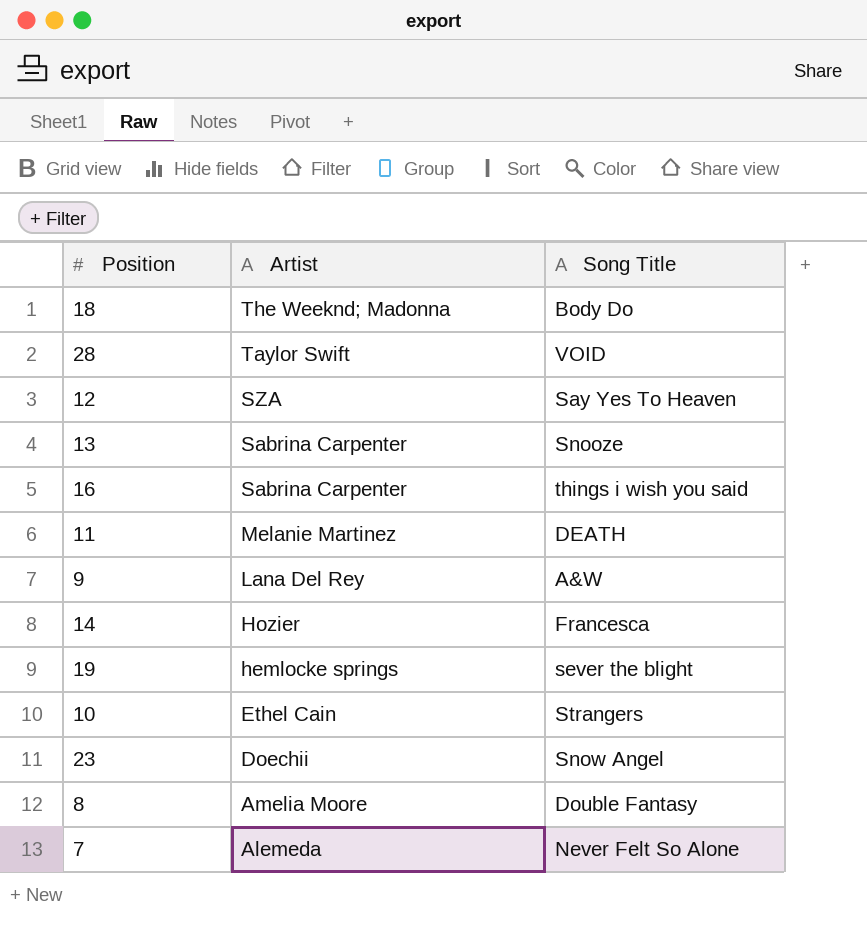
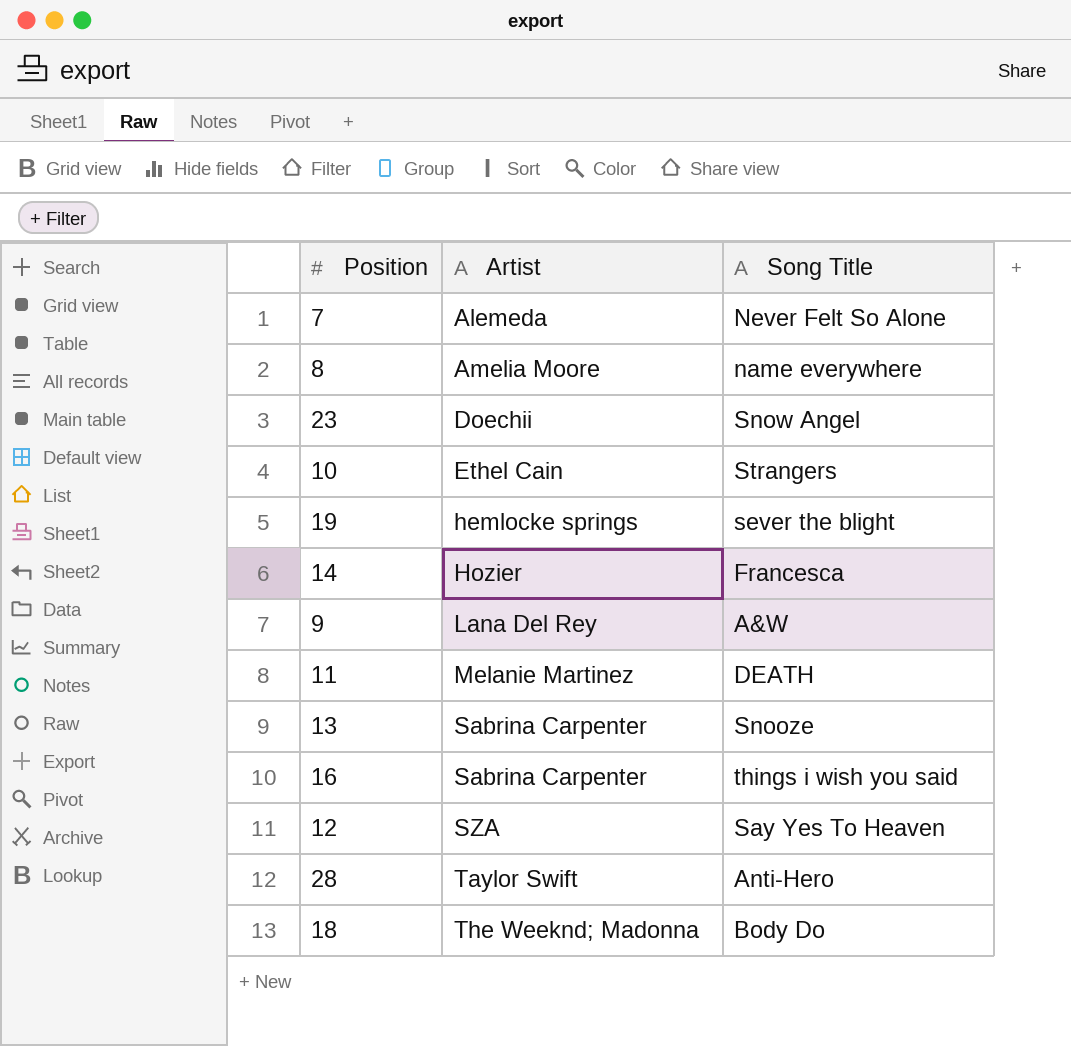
row order: Artist descending -> Artist ascending
8 | Song Title: Double Fantasy -> name everywhere
28 | Song Title: VOID -> Anti-Hero

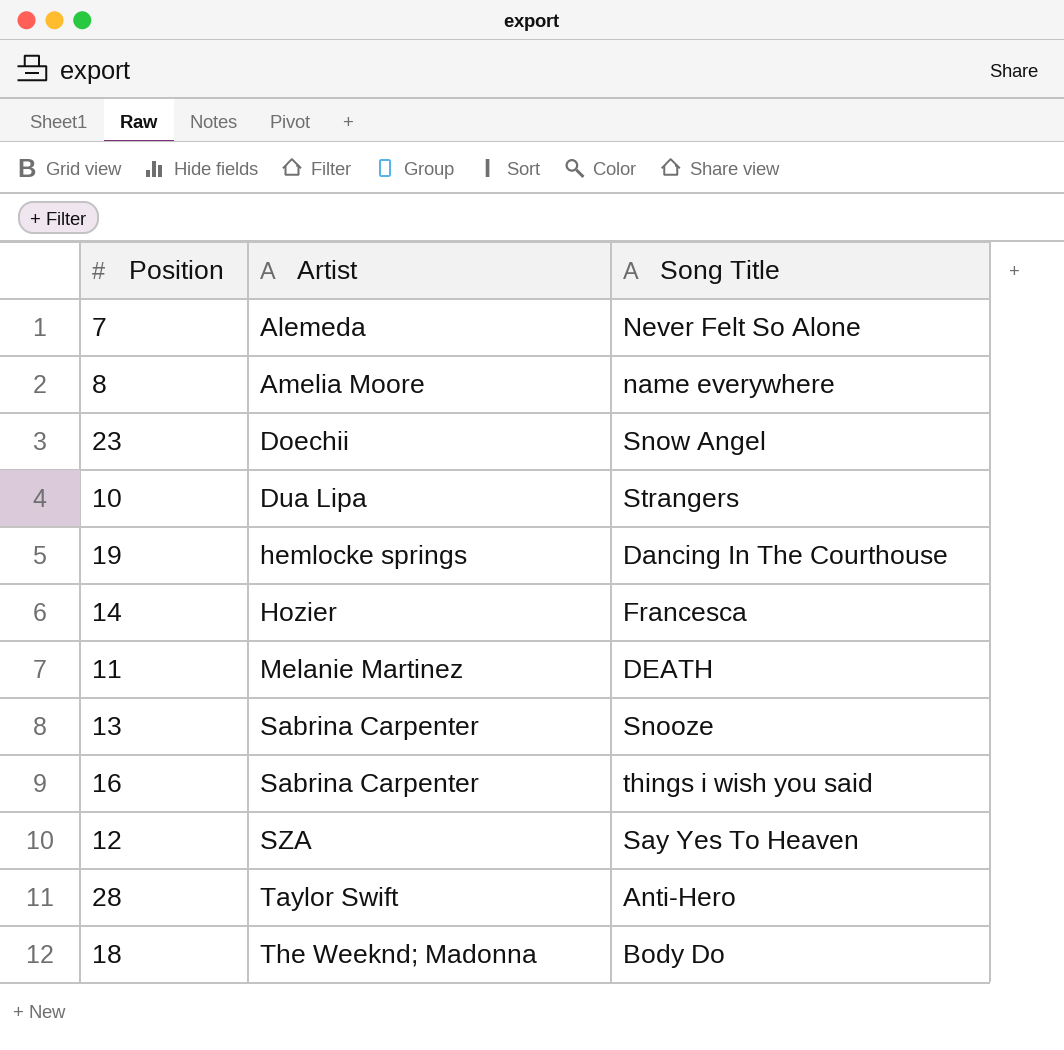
row 9: Lana Del Rey | A&W -> none
10 | Artist: Ethel Cain -> Dua Lipa
19 | Song Title: sever the blight -> Dancing In The Courthouse

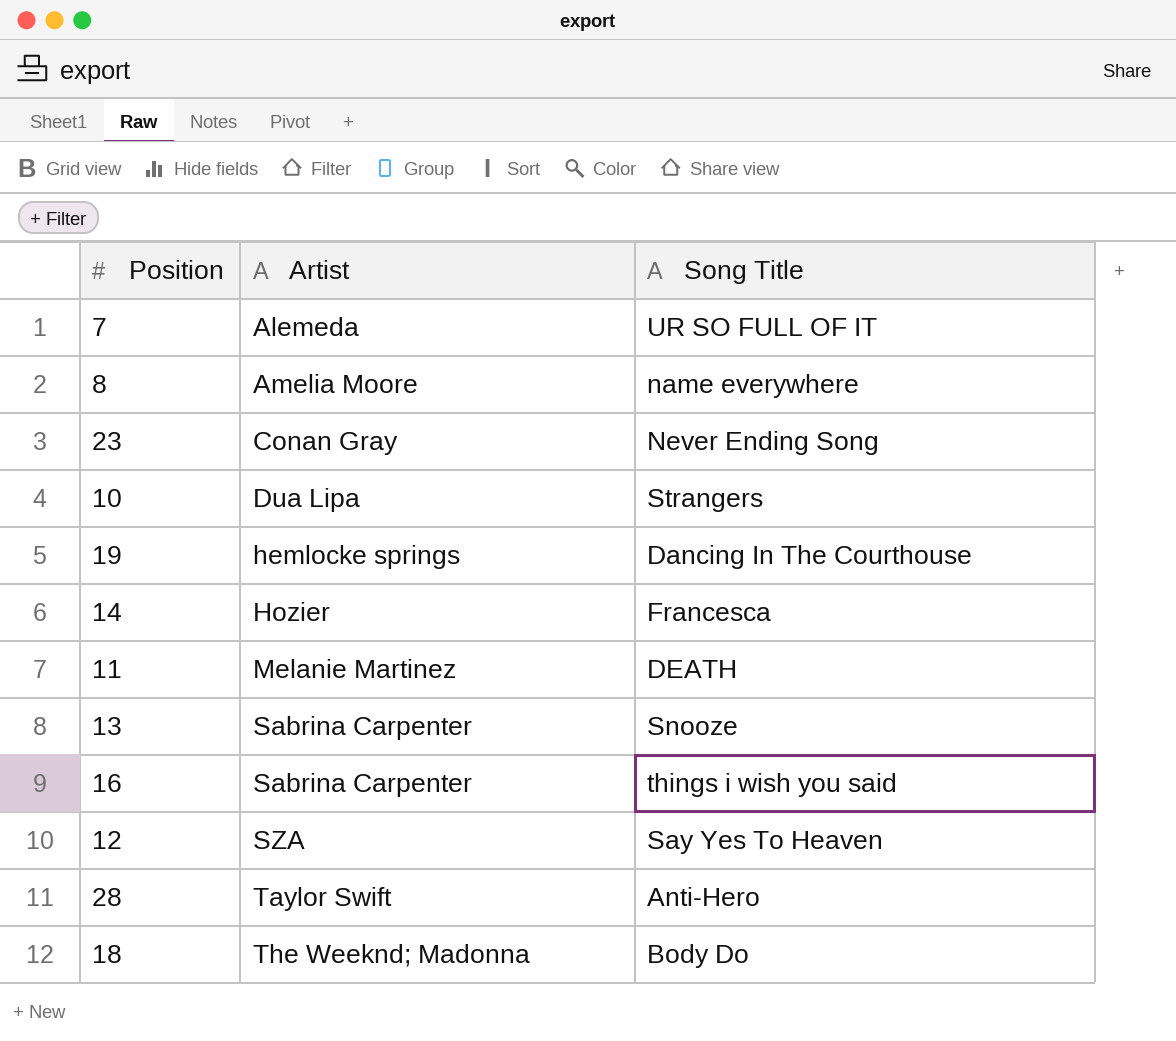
7 | Song Title: Never Felt So Alone -> UR SO FULL OF IT
23 | Artist: Doechii -> Conan Gray
23 | Song Title: Snow Angel -> Never Ending Song

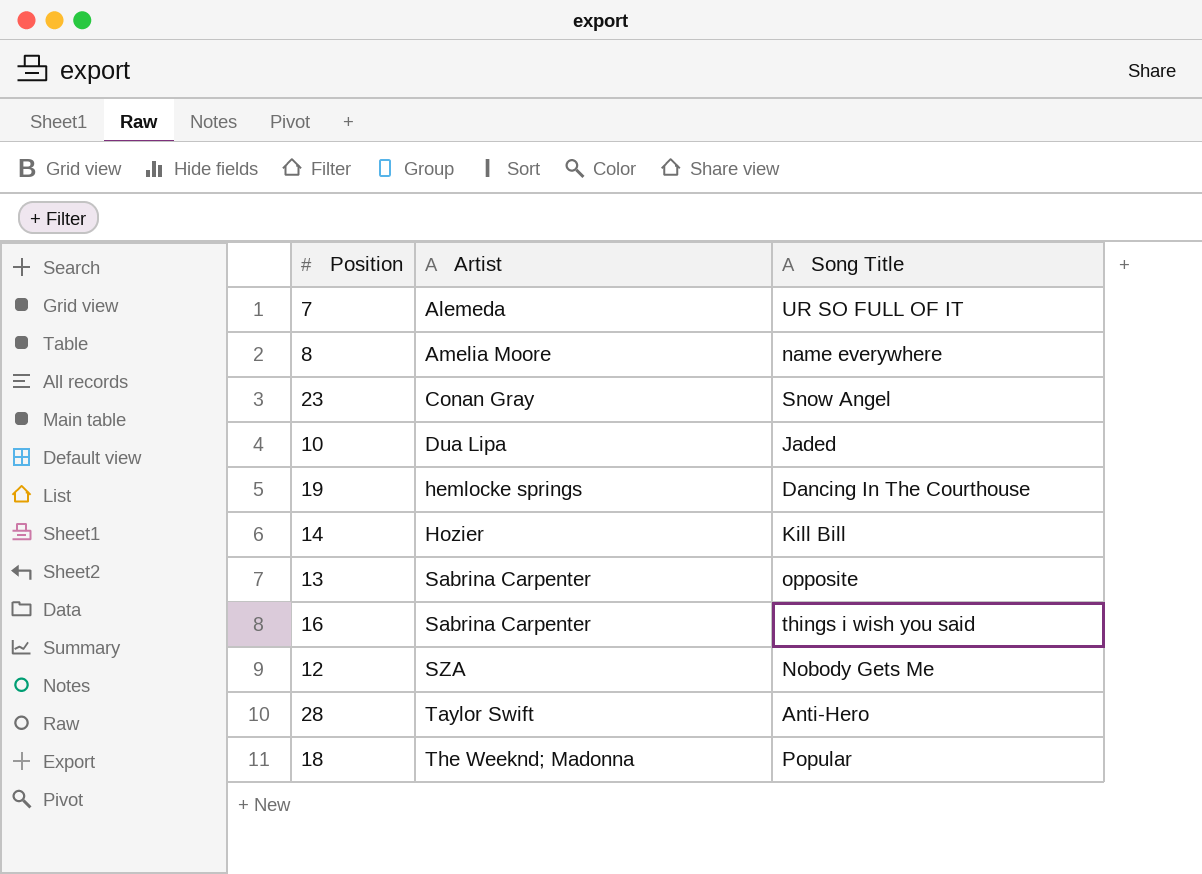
row 11: Melanie Martinez | DEATH -> none
23 | Song Title: Never Ending Song -> Snow Angel
10 | Song Title: Strangers -> Jaded
14 | Song Title: Francesca -> Kill Bill
13 | Song Title: Snooze -> opposite
12 | Song Title: Say Yes To Heaven -> Nobody Gets Me
18 | Song Title: Body Do -> Popular

